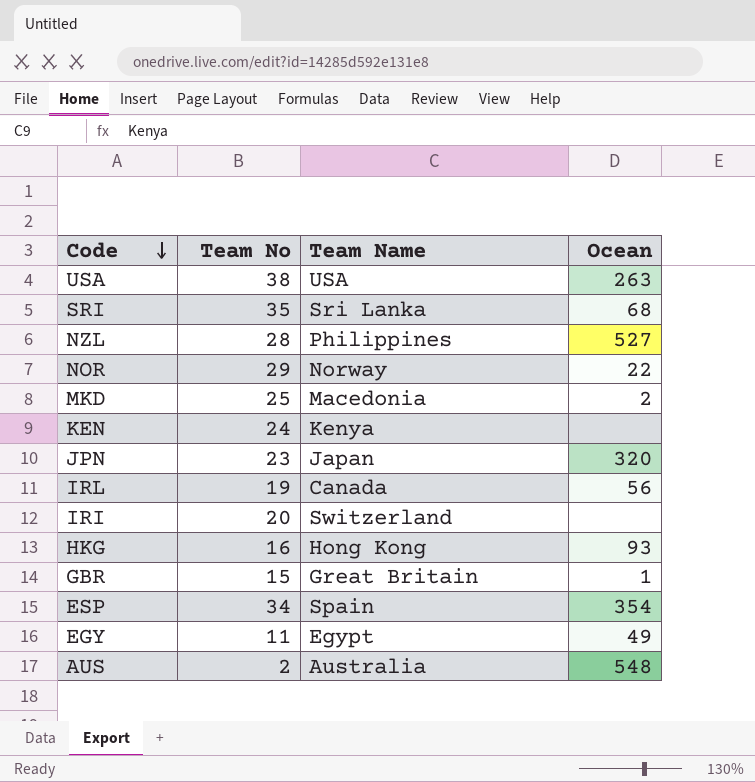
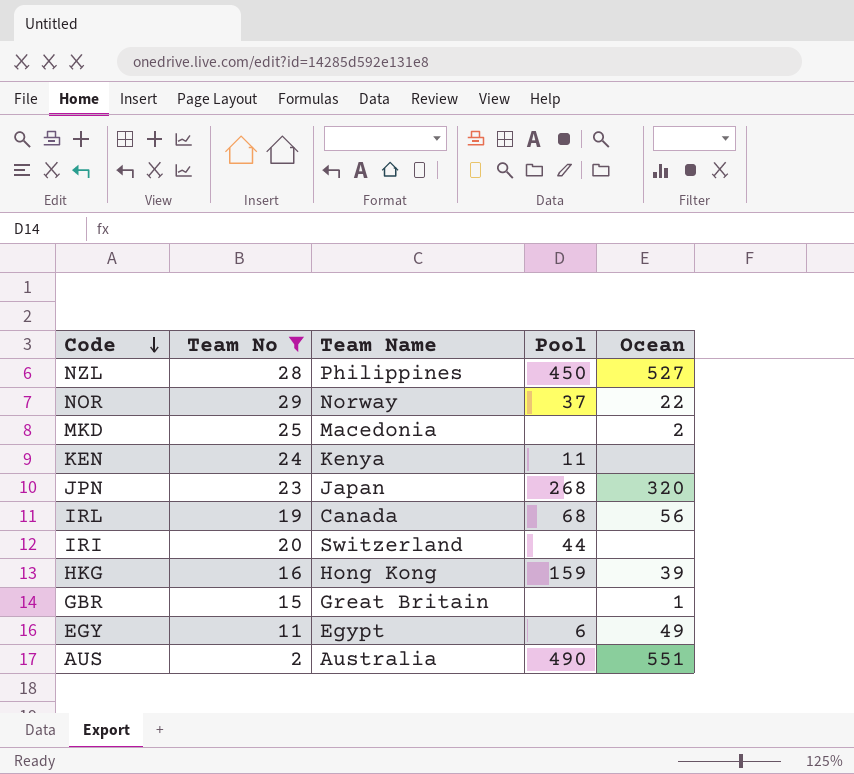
filter: none -> Team No <= 29
column Pool | position: none -> 4
HKG | Ocean: 93 -> 39
AUS | Ocean: 548 -> 551

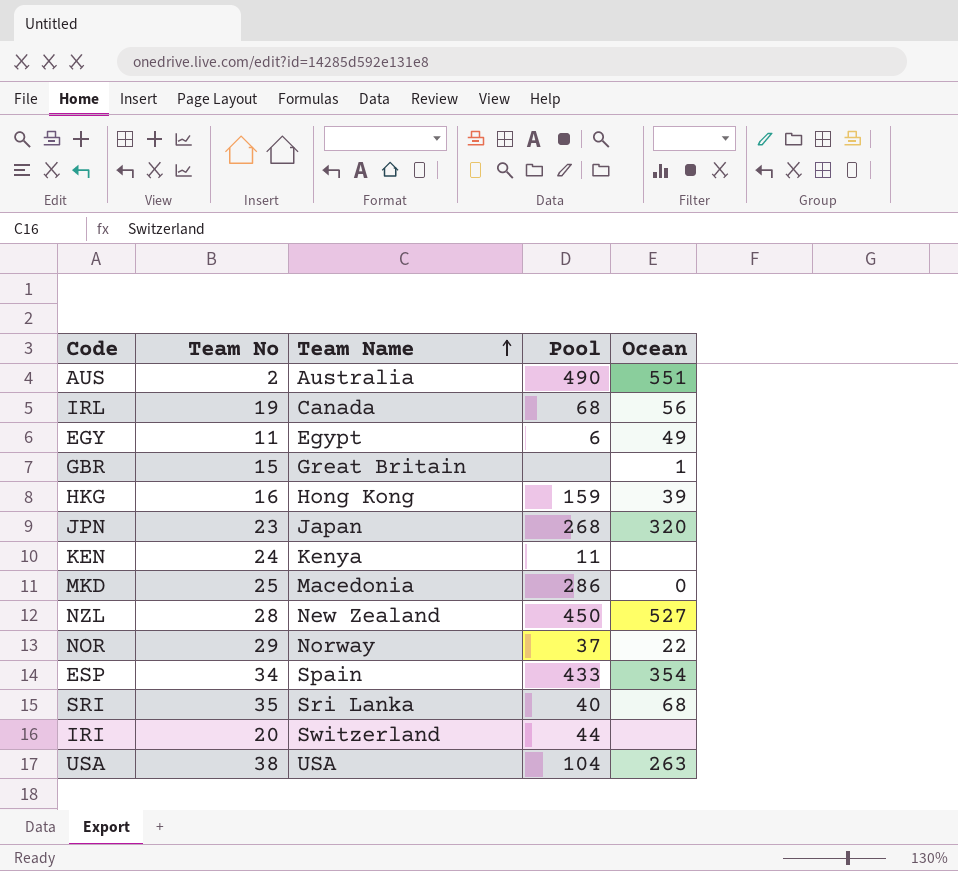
filter: Team No <= 29 -> none
row order: Code descending -> Team Name ascending
MKD | Pool: none -> 286
MKD | Ocean: 2 -> 0
NZL | Team Name: Philippines -> New Zealand

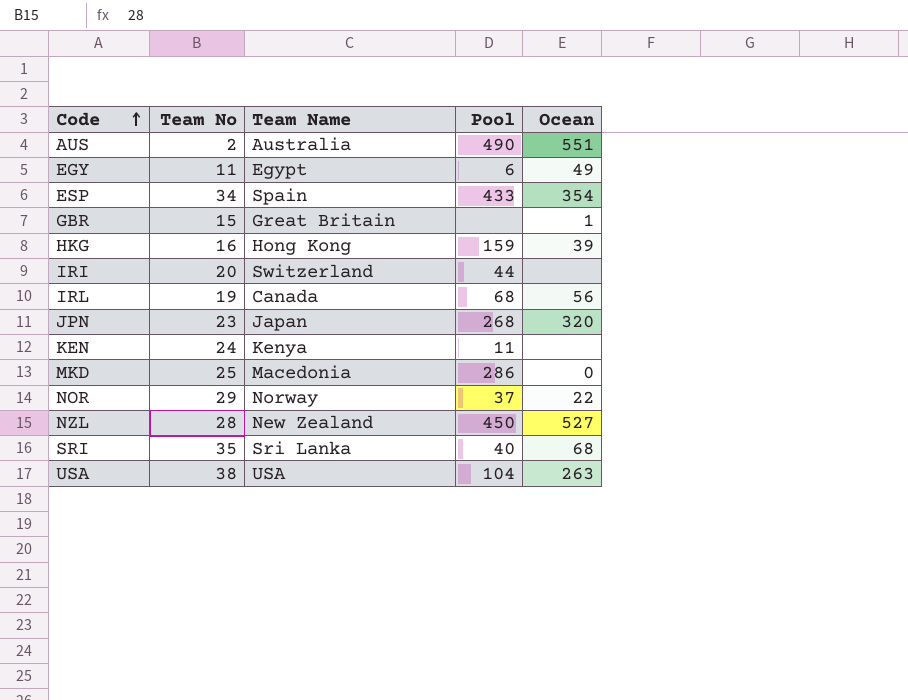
row order: Team Name ascending -> Code ascending

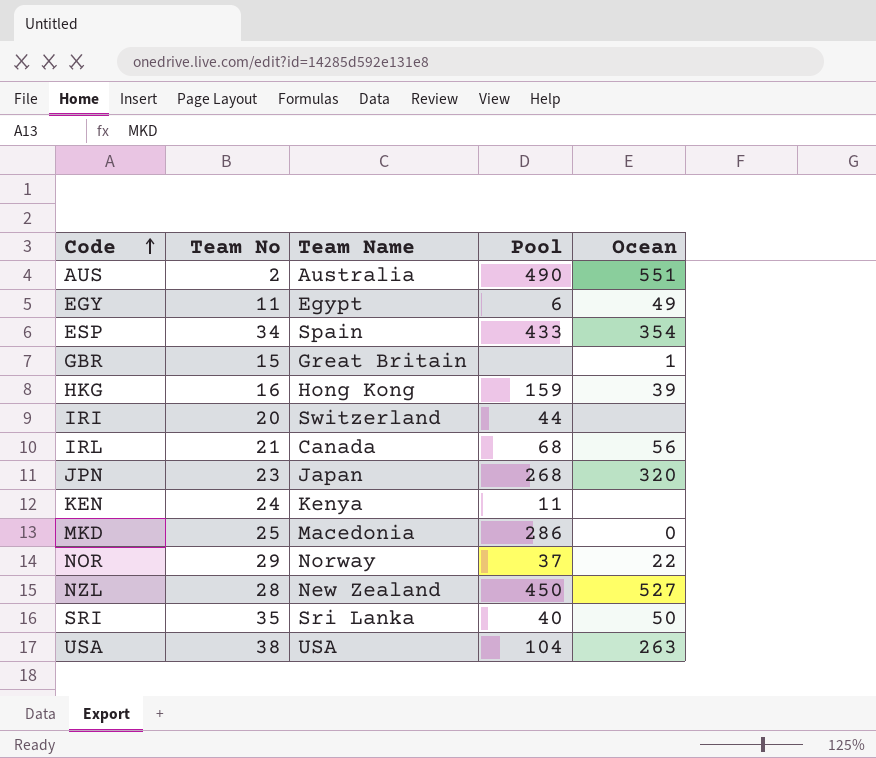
IRL | Team No: 19 -> 21
SRI | Ocean: 68 -> 50

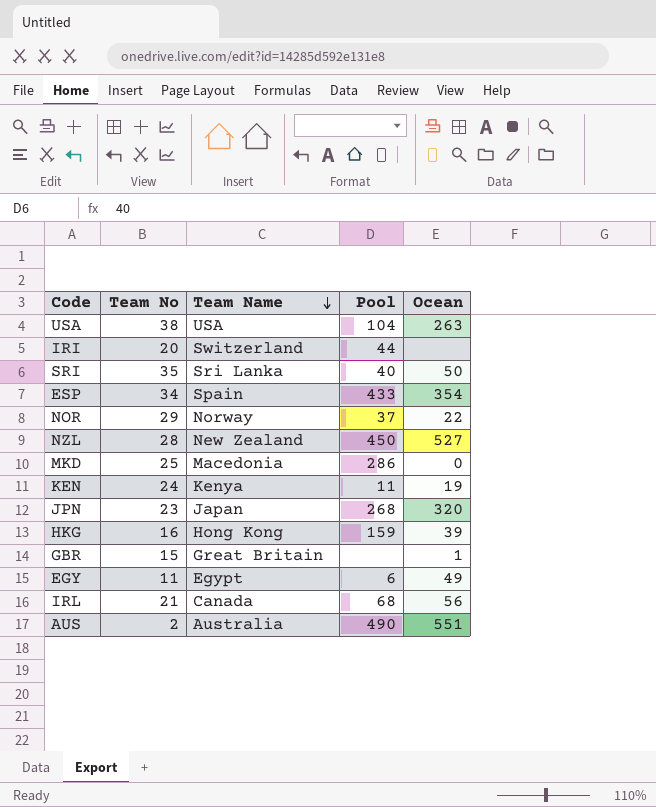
row order: Code ascending -> Team Name descending
KEN | Ocean: none -> 19

